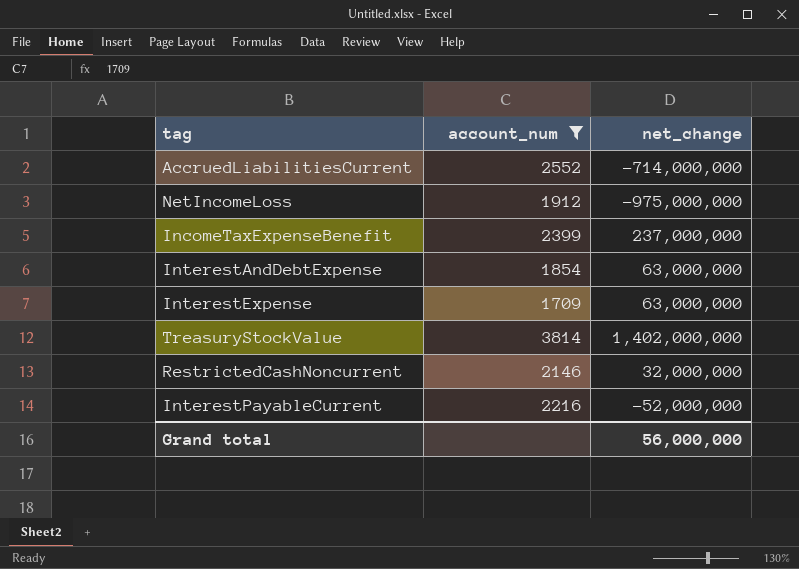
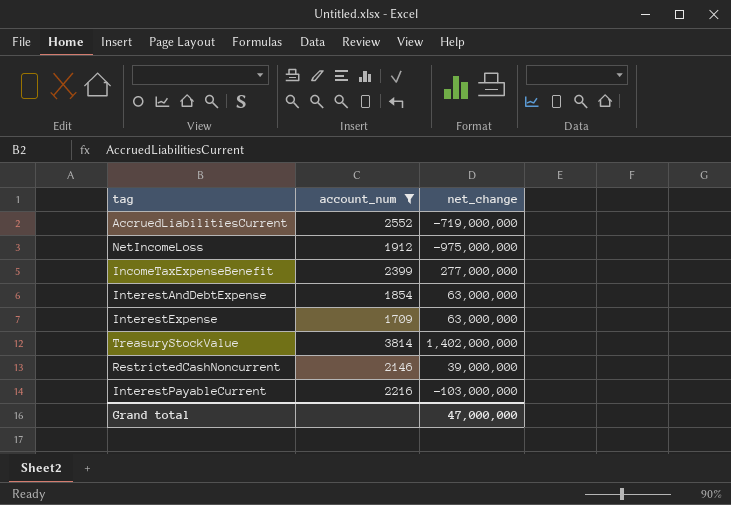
AccruedLiabilitiesCurrent | net_change: -714,000,000 -> -719,000,000
IncomeTaxExpenseBenefit | net_change: 237,000,000 -> 277,000,000
RestrictedCashNoncurrent | net_change: 32,000,000 -> 39,000,000
InterestPayableCurrent | net_change: -52,000,000 -> -103,000,000
Grand total | net_change: 56,000,000 -> 47,000,000

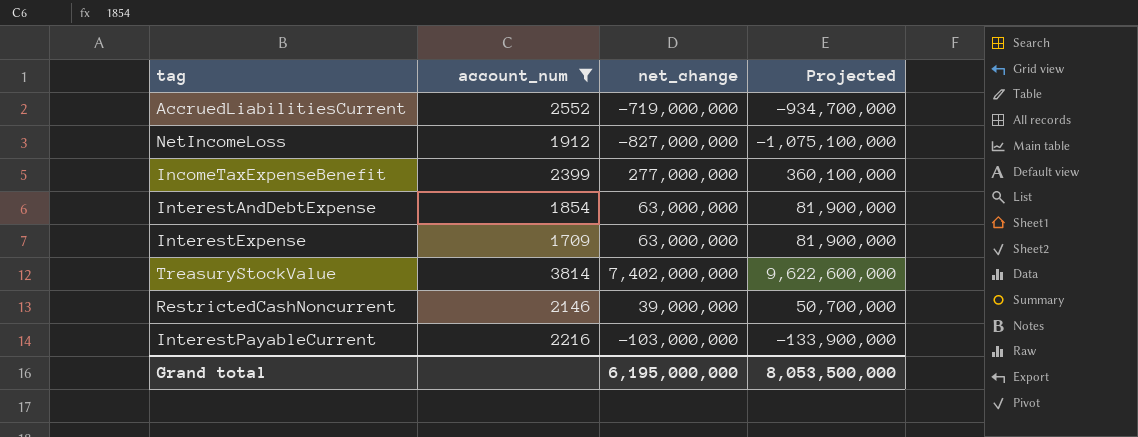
column Projected | formula: none -> [net_change] * 1.3
NetIncomeLoss | net_change: -975,000,000 -> -827,000,000
TreasuryStockValue | net_change: 1,402,000,000 -> 7,402,000,000
Grand total | net_change: 47,000,000 -> 6,195,000,000

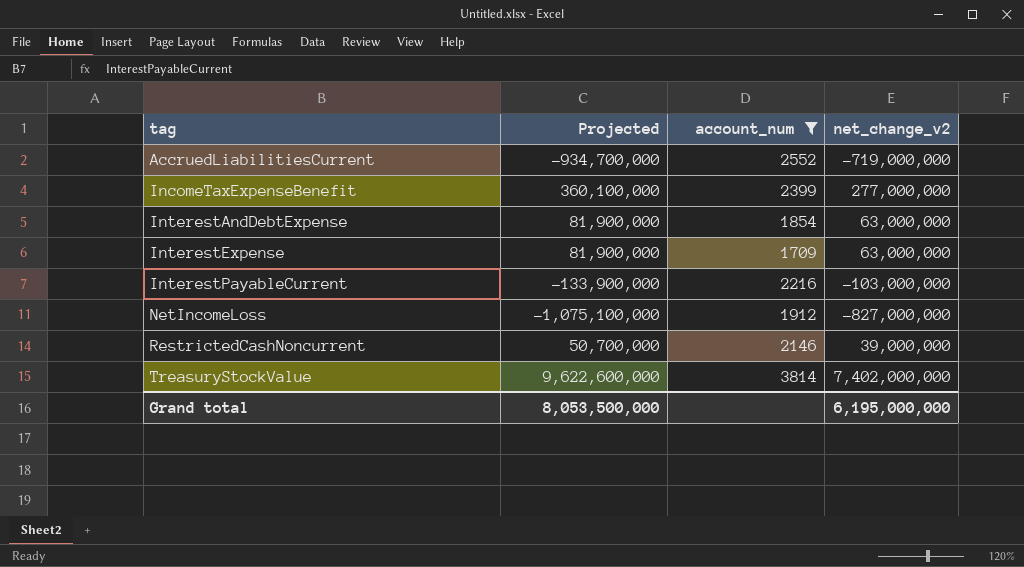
row order: none -> tag ascending
column Projected | position: 4 -> 2
column name: net_change -> net_change_v2

